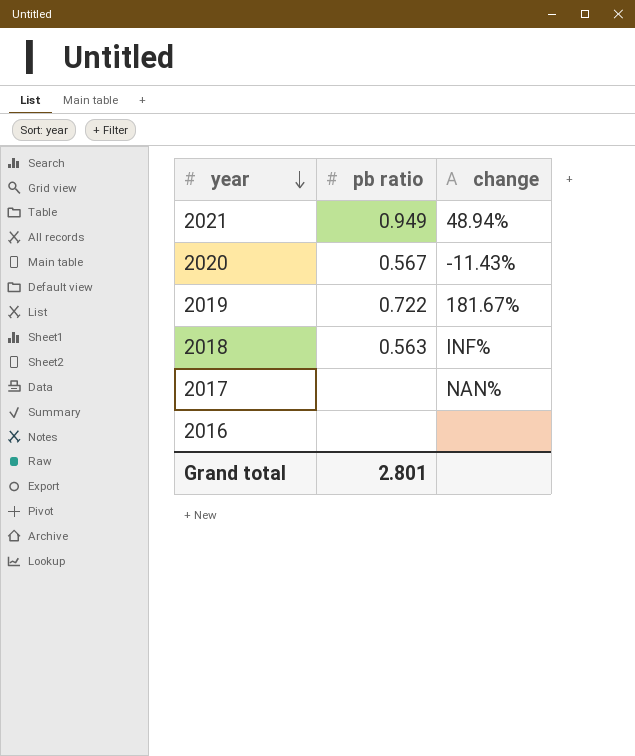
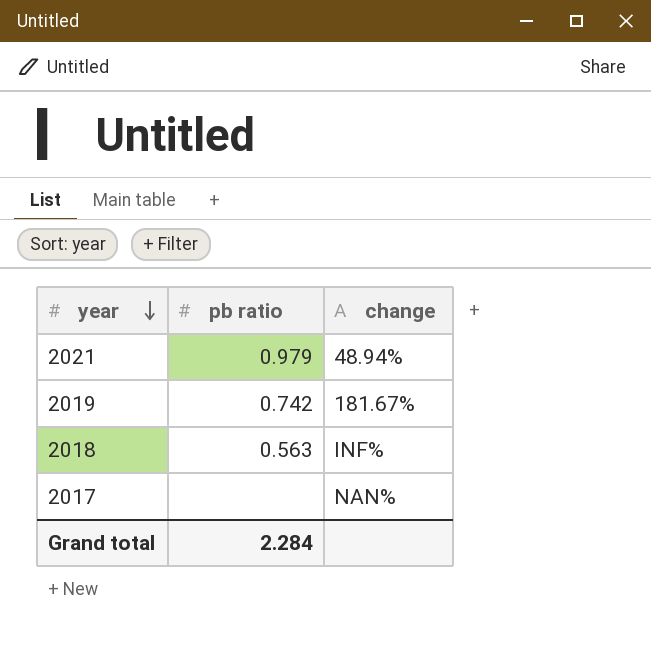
row 2020: 0.567 | -11.43% -> none
row 2016: none | none -> none
2021 | pb ratio: 0.949 -> 0.979
2019 | pb ratio: 0.722 -> 0.742
Grand total | pb ratio: 2.801 -> 2.284

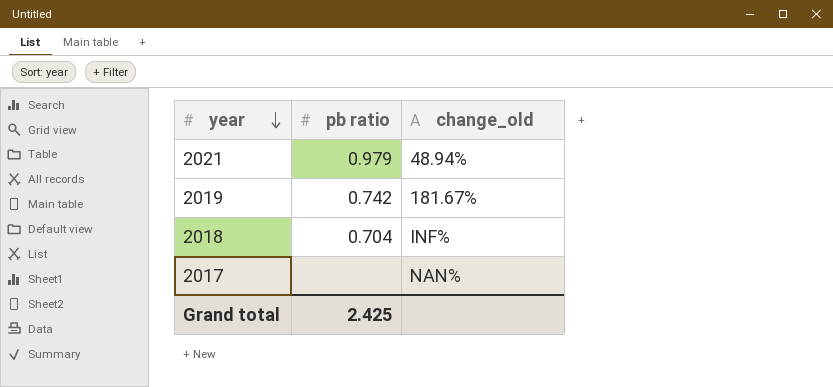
column name: change -> change_old
2018 | pb ratio: 0.563 -> 0.704
Grand total | pb ratio: 2.284 -> 2.425

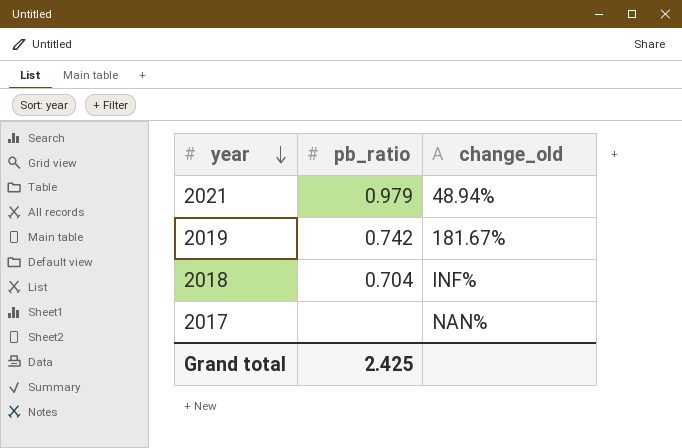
column name: pb ratio -> pb_ratio

